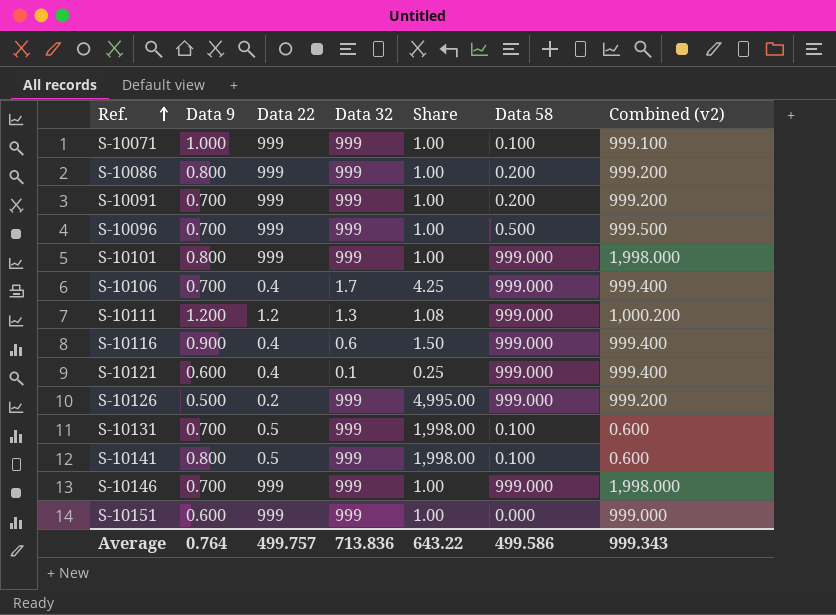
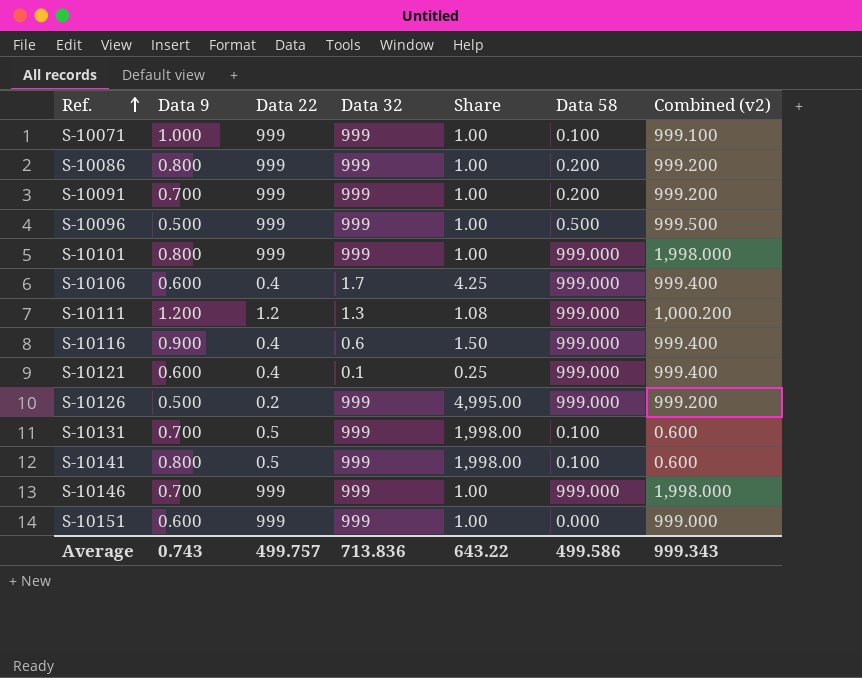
S-10096 | Data 9: 0.700 -> 0.500
S-10106 | Data 9: 0.700 -> 0.600
Average | Data 9: 0.764 -> 0.743

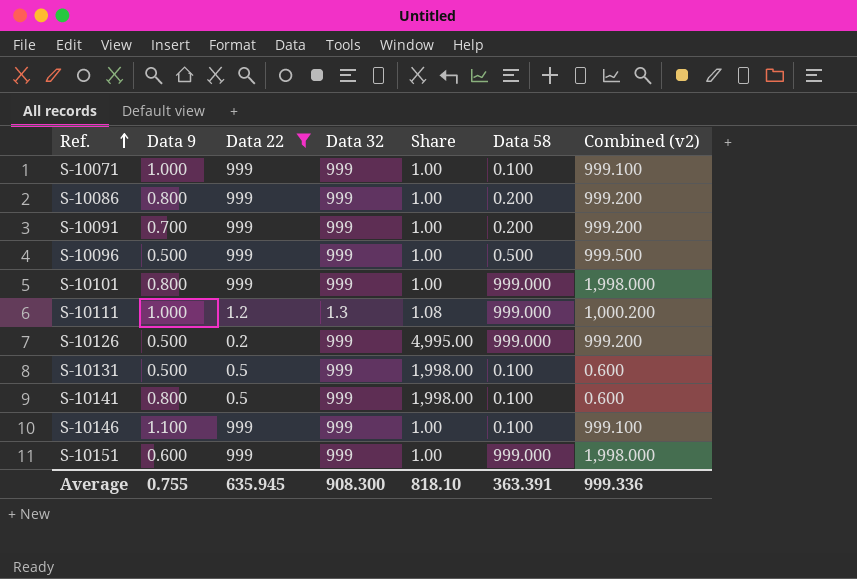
filter: none -> Data 22 != 0.4
S-10111 | Data 9: 1.200 -> 1.000
S-10131 | Data 9: 0.700 -> 0.500
S-10146 | Data 9: 0.700 -> 1.100
S-10146 | Data 58: 999.000 -> 0.100
S-10146 | Combined (v2): 1,998.000 -> 999.100
S-10151 | Data 58: 0.000 -> 999.000
S-10151 | Combined (v2): 999.000 -> 1,998.000
Average | Data 9: 0.743 -> 0.755
Average | Data 22: 499.757 -> 635.945
Average | Data 32: 713.836 -> 908.300
Average | Share: 643.22 -> 818.10
Average | Data 58: 499.586 -> 363.391
Average | Combined (v2): 999.343 -> 999.336

